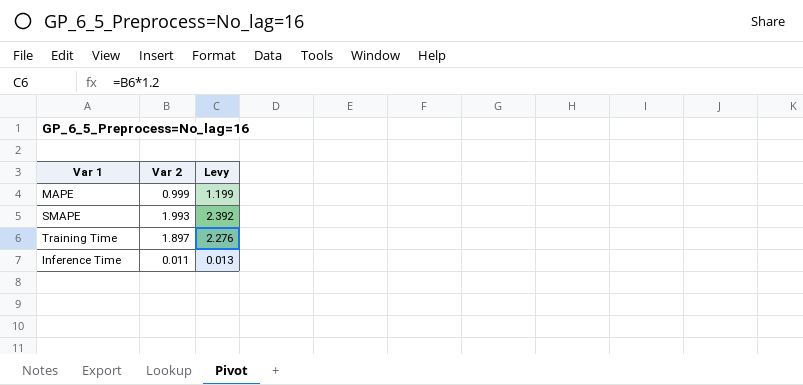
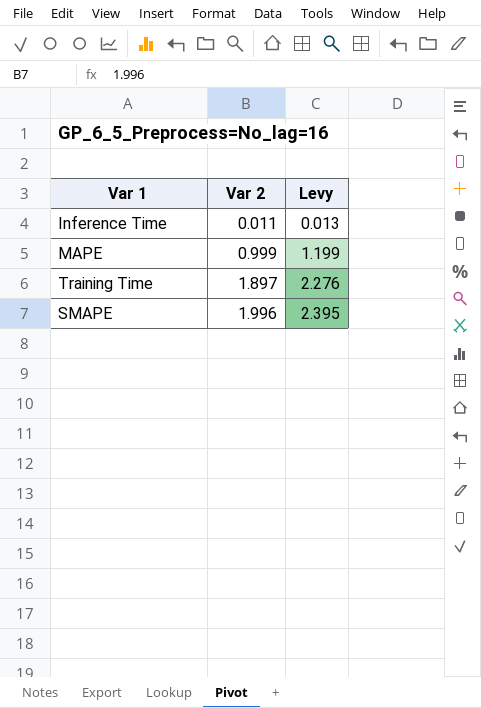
row order: none -> Var 2 ascending
SMAPE | Var 2: 1.993 -> 1.996
SMAPE | Levy: 2.392 -> 2.395

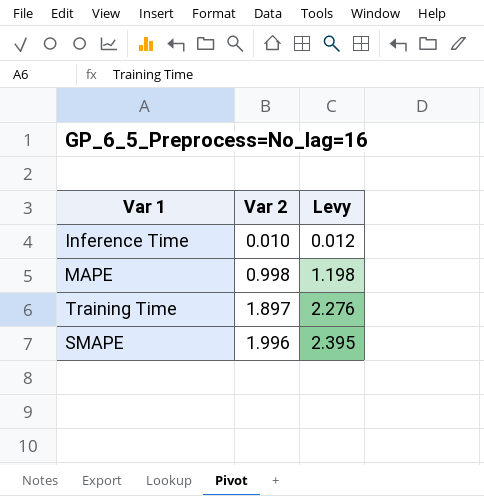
Inference Time | Var 2: 0.011 -> 0.010
Inference Time | Levy: 0.013 -> 0.012
MAPE | Var 2: 0.999 -> 0.998
MAPE | Levy: 1.199 -> 1.198

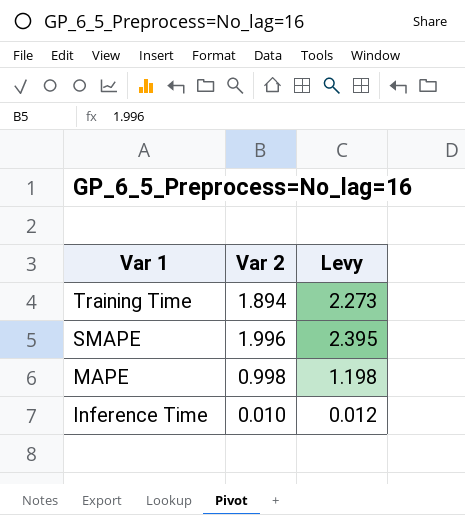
row order: Var 2 ascending -> Var 1 descending
Training Time | Var 2: 1.897 -> 1.894
Training Time | Levy: 2.276 -> 2.273

